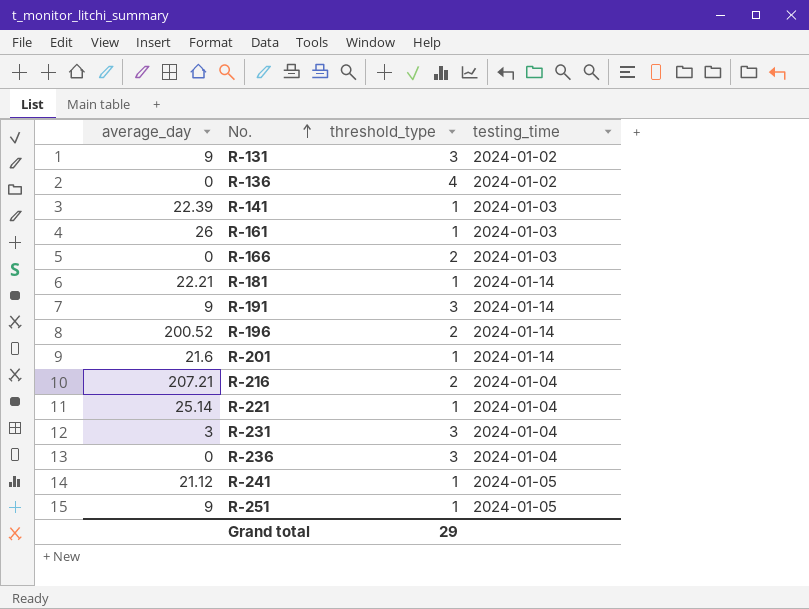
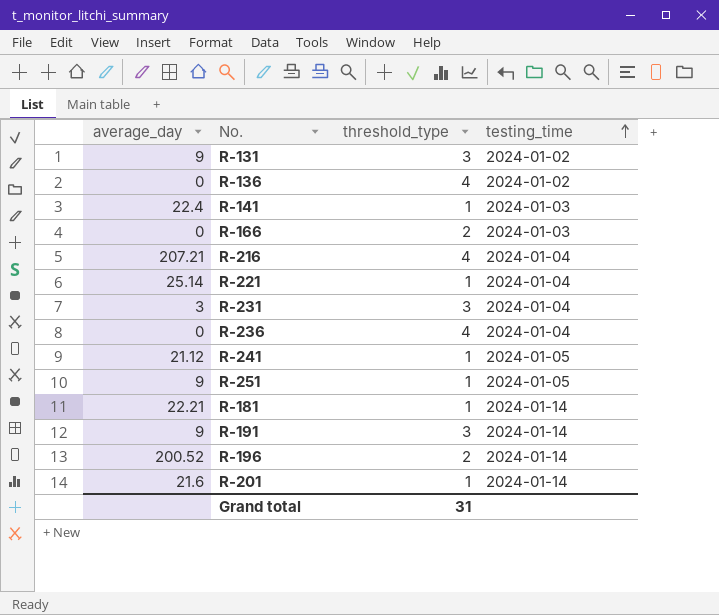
row order: No. ascending -> testing_time ascending
row R-161: 26 | 1 | 2024-01-03 -> none
R-141 | average_day: 22.39 -> 22.4
R-216 | threshold_type: 2 -> 4
R-236 | threshold_type: 3 -> 4
Grand total | threshold_type: 29 -> 31

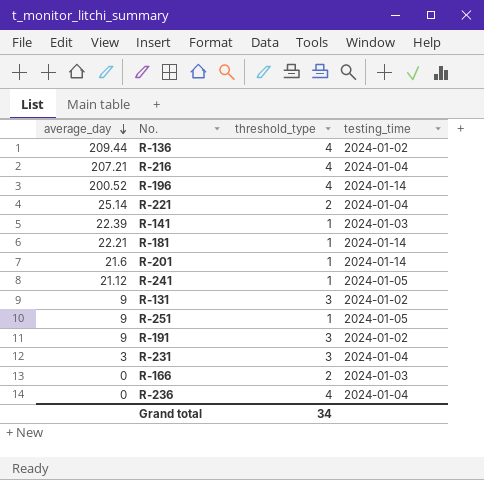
row order: testing_time ascending -> average_day descending
R-136 | average_day: 0 -> 209.44
R-196 | threshold_type: 2 -> 4
R-221 | threshold_type: 1 -> 2
R-141 | average_day: 22.4 -> 22.39
R-191 | testing_time: 2024-01-14 -> 2024-01-02
Grand total | threshold_type: 31 -> 34

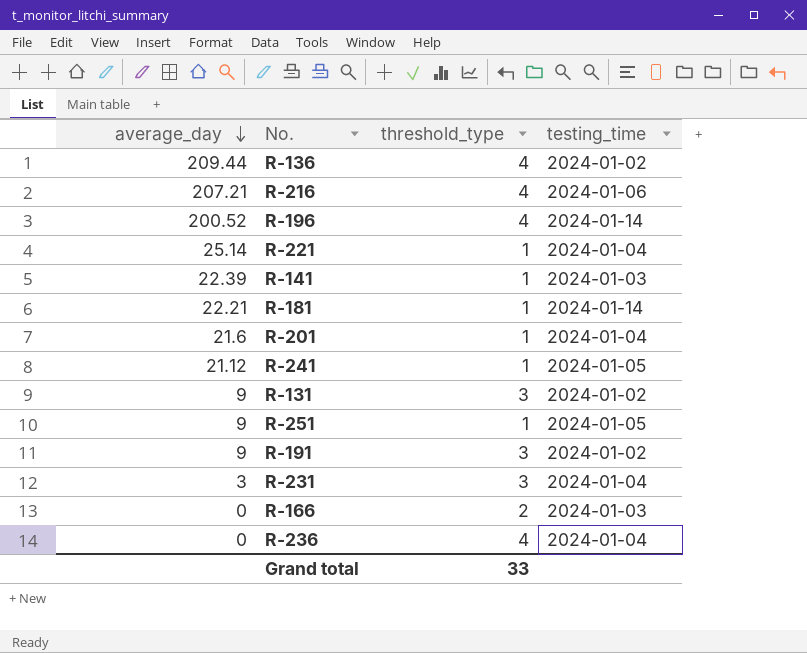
R-216 | testing_time: 2024-01-04 -> 2024-01-06
R-221 | threshold_type: 2 -> 1
R-201 | testing_time: 2024-01-14 -> 2024-01-04
Grand total | threshold_type: 34 -> 33

